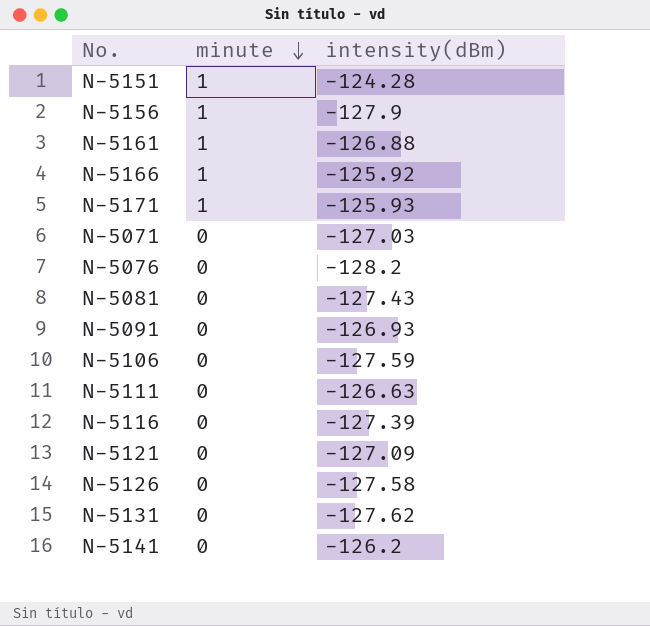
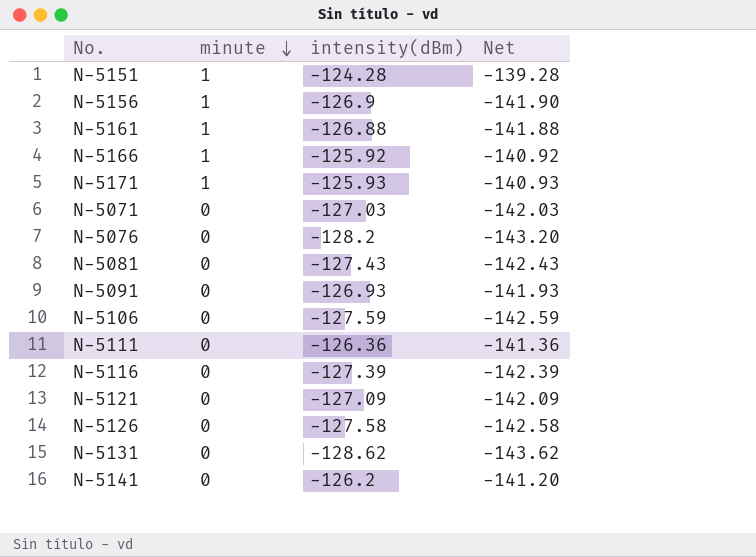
column Net | formula: none -> [intensity(dBm)] - 15
N-5156 | intensity(dBm): -127.9 -> -126.9
N-5111 | intensity(dBm): -126.63 -> -126.36
N-5131 | intensity(dBm): -127.62 -> -128.62

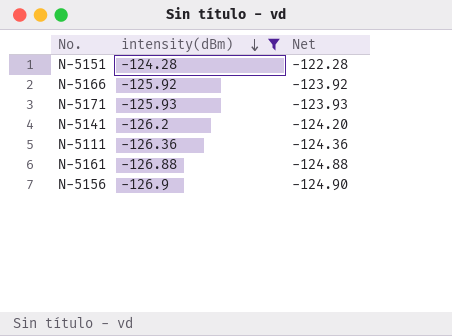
filter: none -> intensity(dBm) >= -126.9
row order: minute descending -> intensity(dBm) descending
column minute | position: 2 -> none
column Net | formula: [intensity(dBm)] - 15 -> [intensity(dBm)] + 2

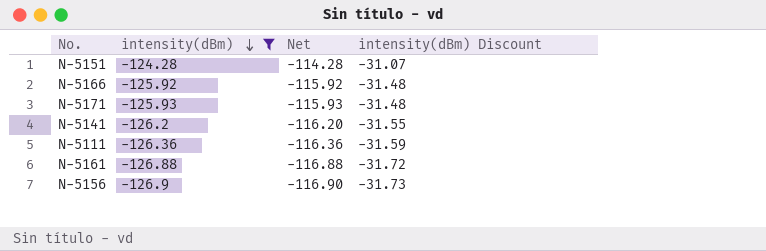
column Net | formula: [intensity(dBm)] + 2 -> [intensity(dBm)] + 10
column intensity(dBm) Discount | formula: none -> [intensity(dBm)] * 0.25

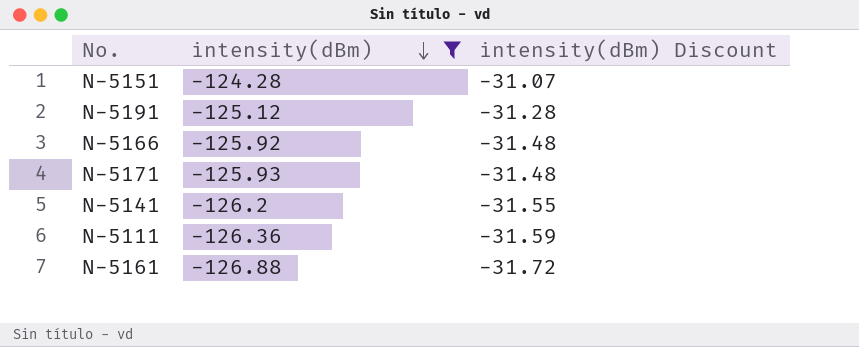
column Net | formula: [intensity(dBm)] + 10 -> none
row N-5156: -126.9 | -116.90 | -31.73 -> none
row N-5191: none -> -125.12 | -31.28

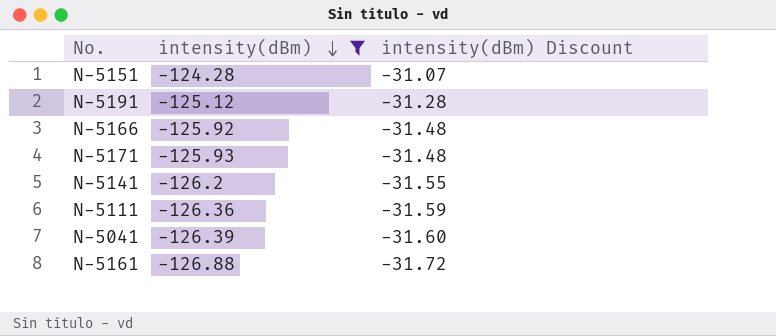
row N-5041: none -> -126.39 | -31.60

